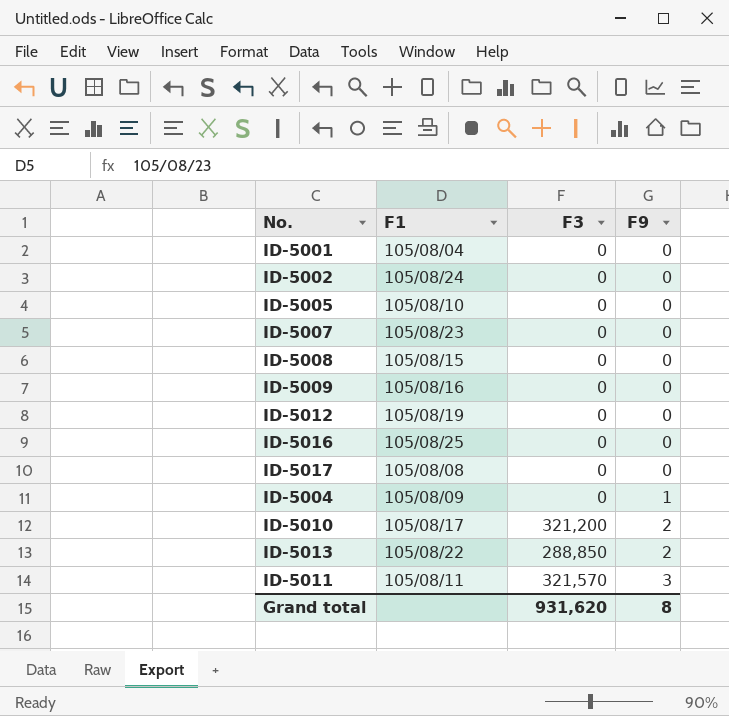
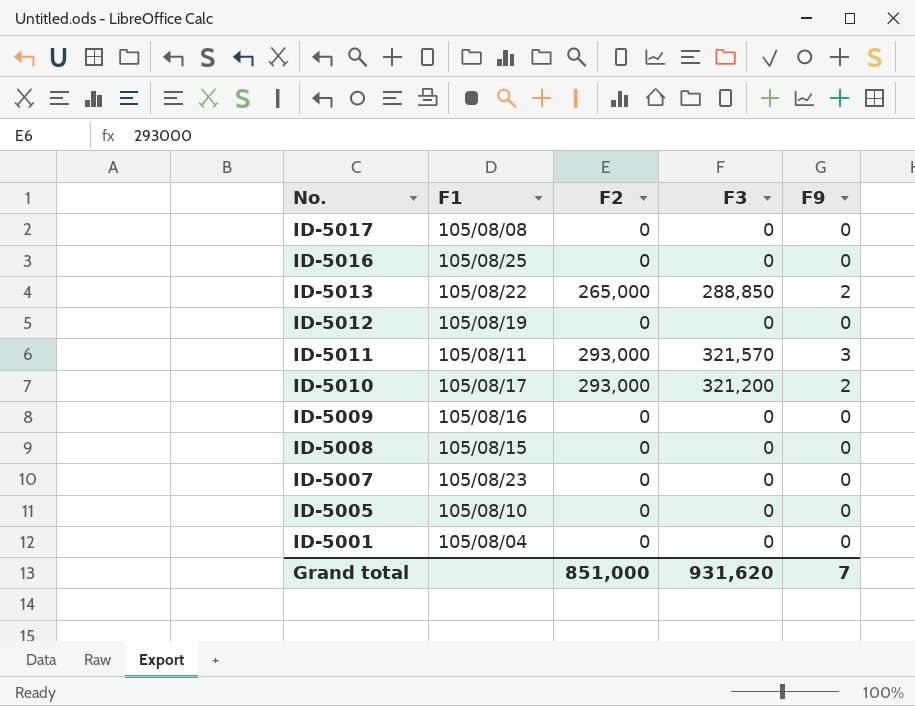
row order: F9 ascending -> No. descending
column F2 | position: none -> 3
row ID-5002: 105/08/24 | 0 | 0 -> none
row ID-5004: 105/08/09 | 0 | 1 -> none
Grand total | F9: 8 -> 7

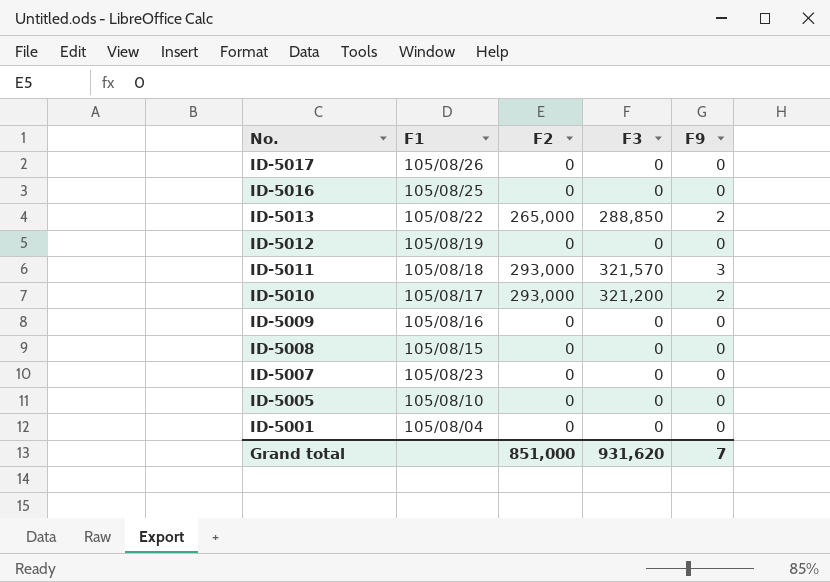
ID-5017 | F1: 105/08/08 -> 105/08/26
ID-5011 | F1: 105/08/11 -> 105/08/18

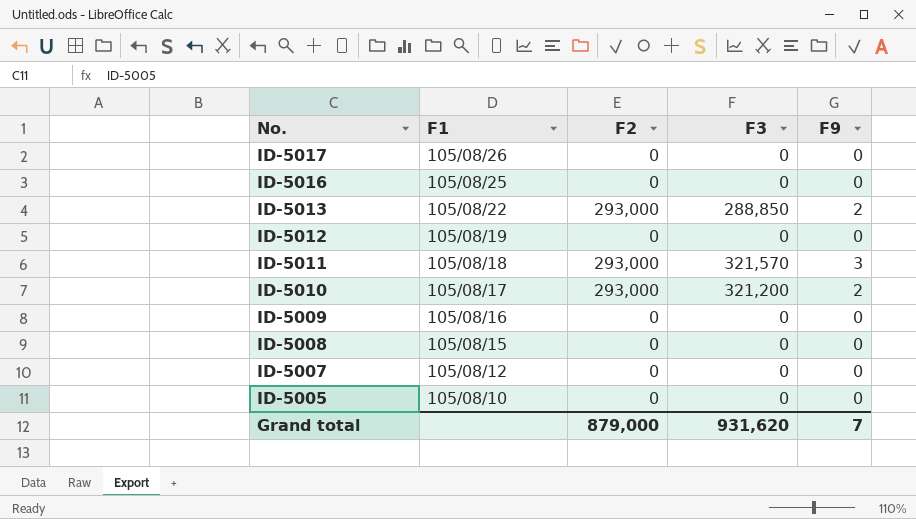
row ID-5001: 105/08/04 | 0 | 0 | 0 -> none
ID-5013 | F2: 265,000 -> 293,000
ID-5007 | F1: 105/08/23 -> 105/08/12
Grand total | F2: 851,000 -> 879,000

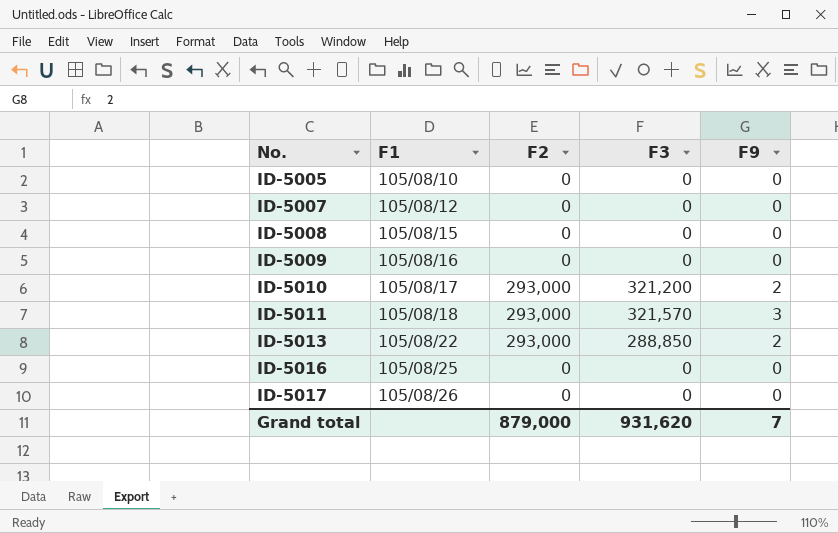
row order: No. descending -> No. ascending
row ID-5012: 105/08/19 | 0 | 0 | 0 -> none

